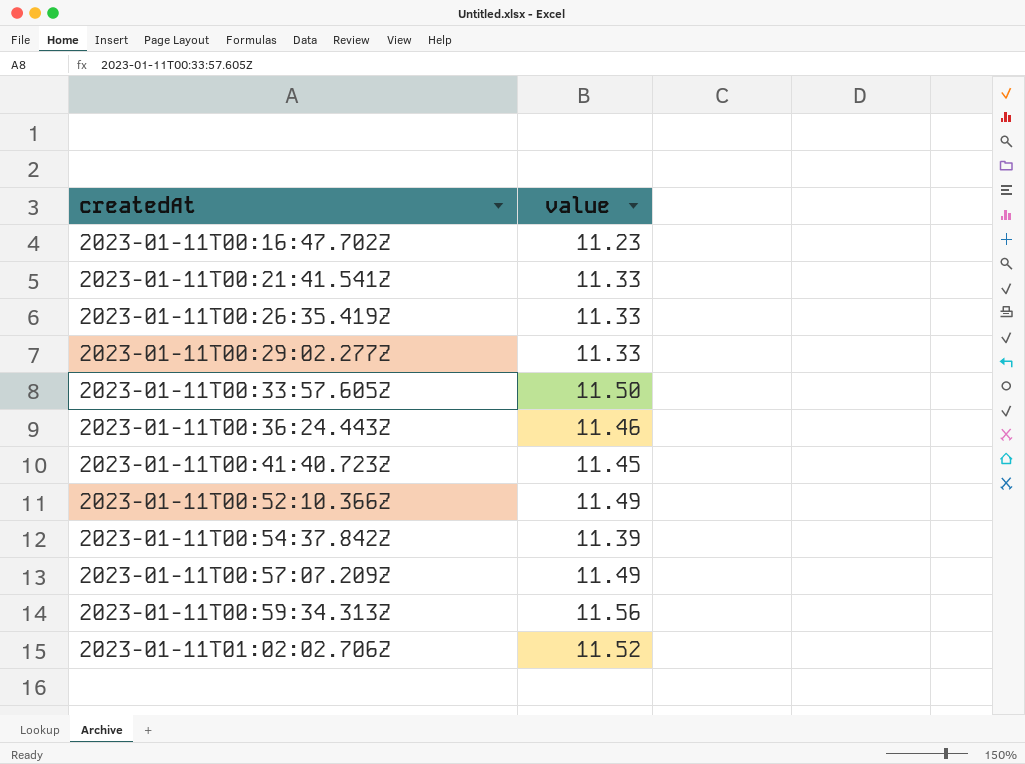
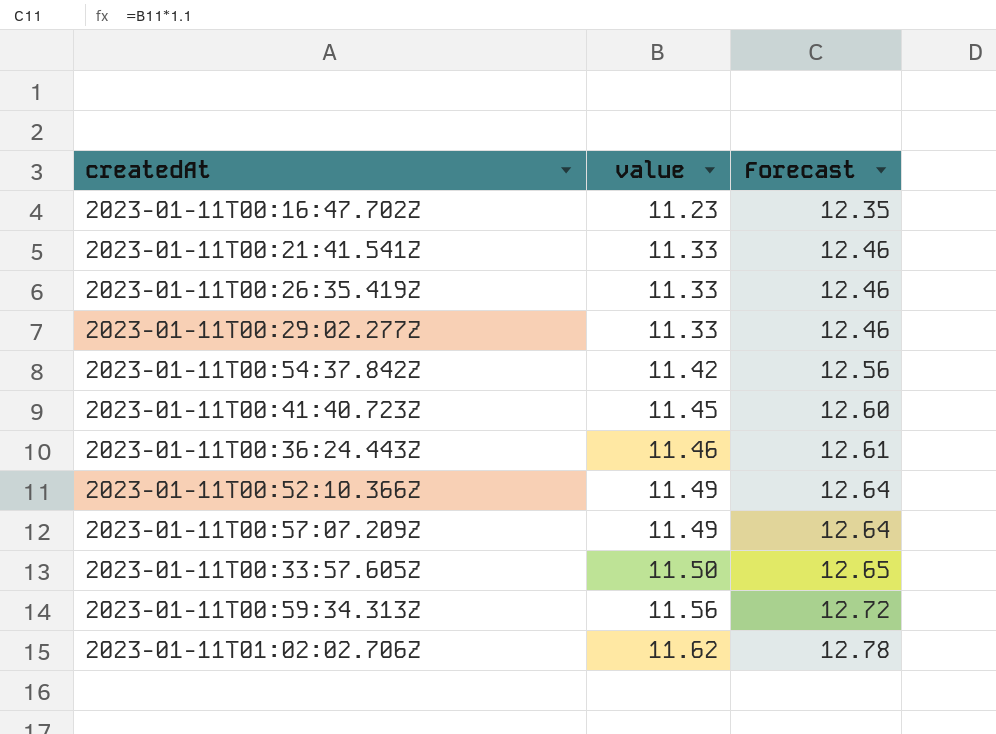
row order: createdAt ascending -> value ascending
column Forecast | formula: none -> [value] * 1.1
2023-01-11T00:54:37.842Z | value: 11.39 -> 11.42
2023-01-11T01:02:02.706Z | value: 11.52 -> 11.62

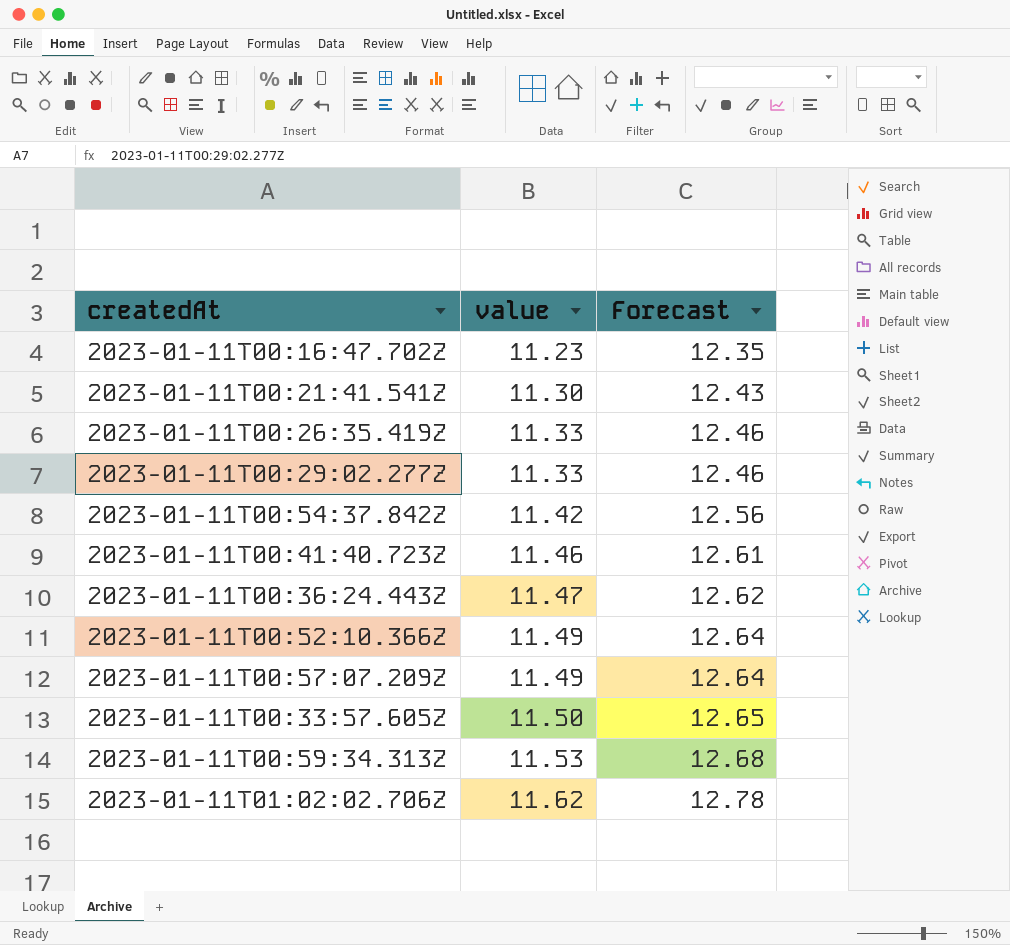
2023-01-11T00:21:41.541Z | value: 11.33 -> 11.30
2023-01-11T00:21:41.541Z | Forecast: 12.46 -> 12.43
2023-01-11T00:41:40.723Z | value: 11.45 -> 11.46
2023-01-11T00:41:40.723Z | Forecast: 12.60 -> 12.61
2023-01-11T00:36:24.443Z | value: 11.46 -> 11.47
2023-01-11T00:36:24.443Z | Forecast: 12.61 -> 12.62
2023-01-11T00:59:34.313Z | value: 11.56 -> 11.53
2023-01-11T00:59:34.313Z | Forecast: 12.72 -> 12.68

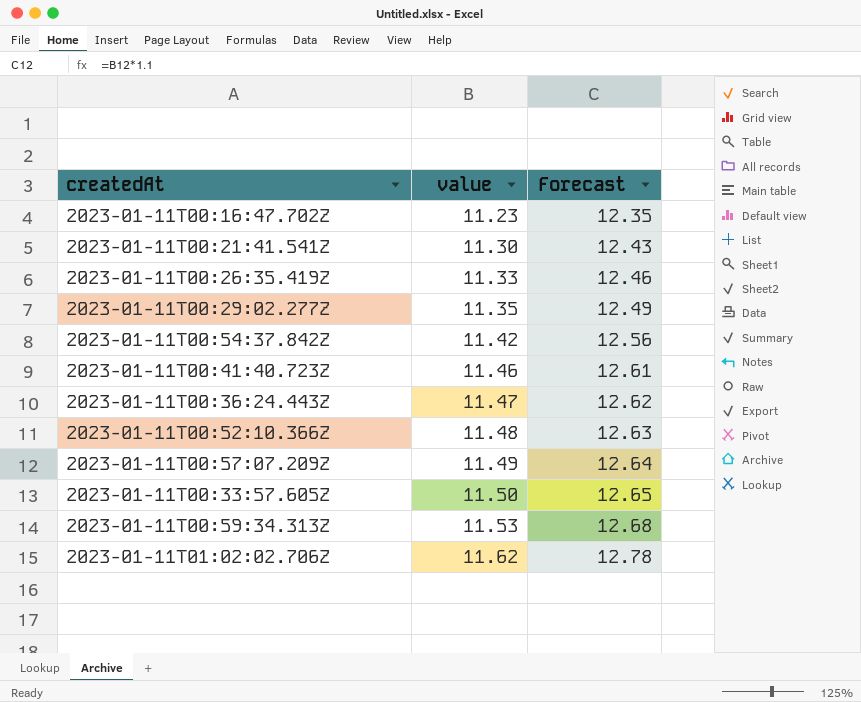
2023-01-11T00:29:02.277Z | value: 11.33 -> 11.35
2023-01-11T00:29:02.277Z | Forecast: 12.46 -> 12.49
2023-01-11T00:52:10.366Z | value: 11.49 -> 11.48
2023-01-11T00:52:10.366Z | Forecast: 12.64 -> 12.63

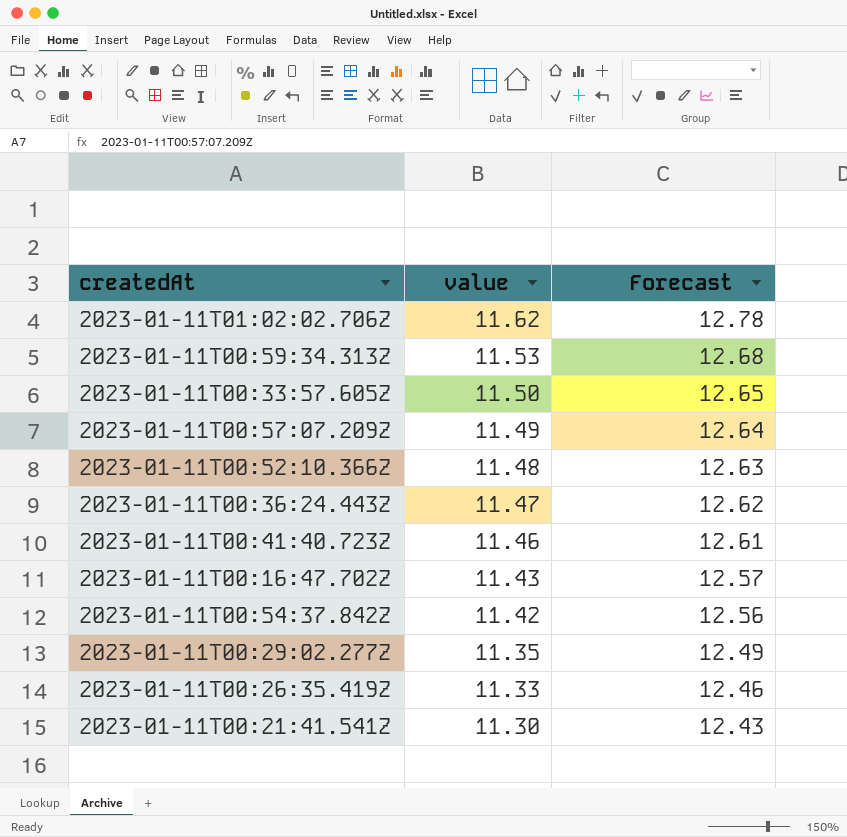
row order: value ascending -> value descending
2023-01-11T00:16:47.702Z | value: 11.23 -> 11.43
2023-01-11T00:16:47.702Z | Forecast: 12.35 -> 12.57

